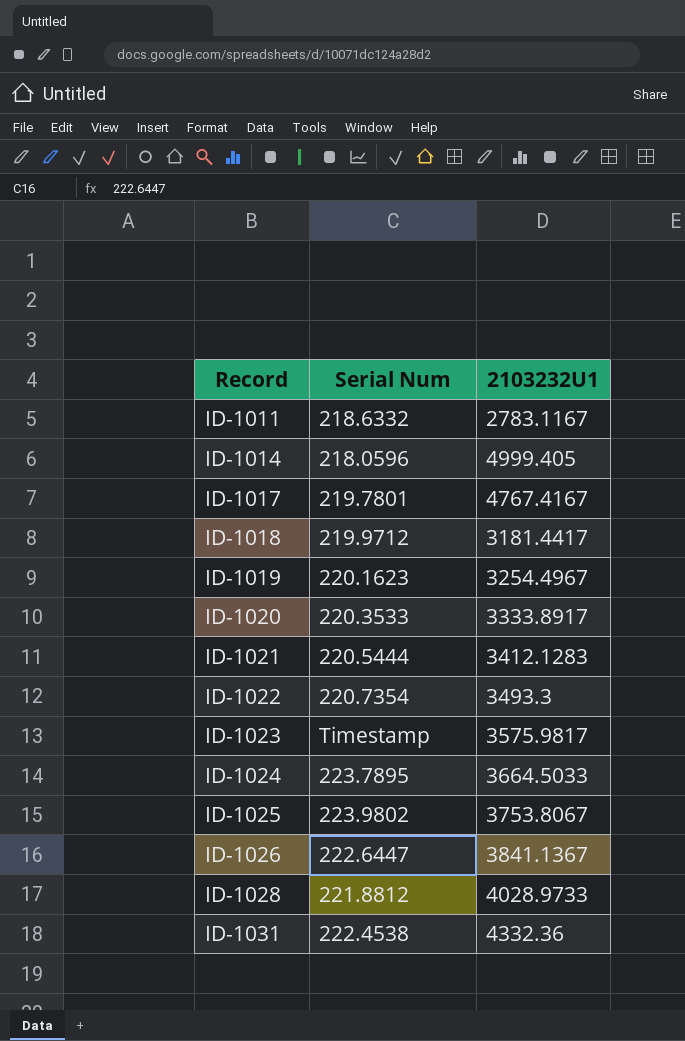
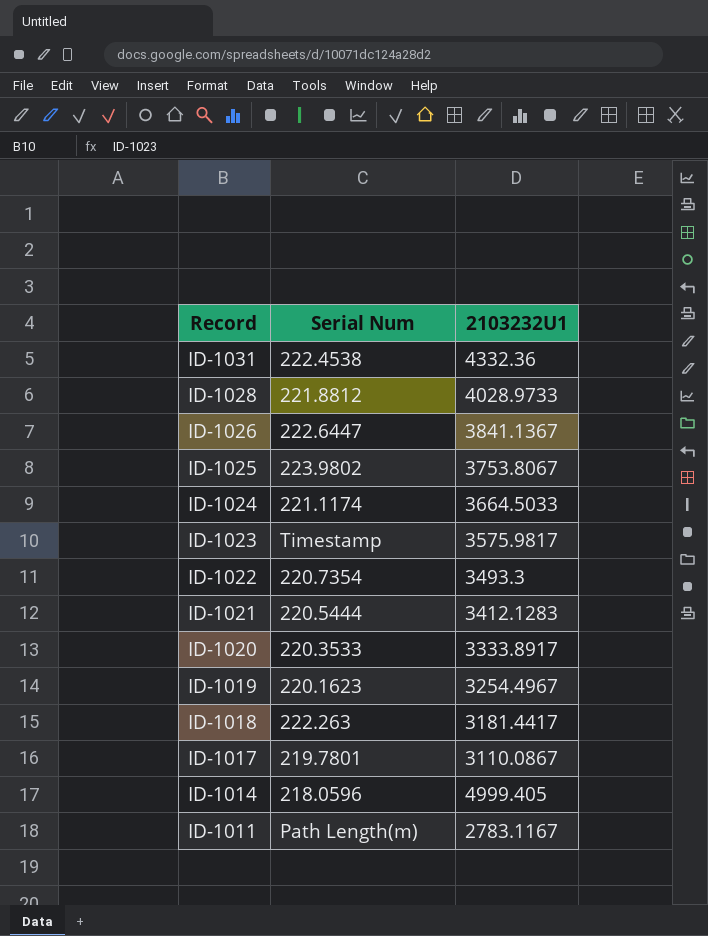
row order: Record ascending -> Record descending
ID-1024 | Serial Num: 223.7895 -> 221.1174
ID-1018 | Serial Num: 219.9712 -> 222.263
ID-1017 | 2103232U1: 4767.4167 -> 3110.0867
ID-1011 | Serial Num: 218.6332 -> Path Length(m)

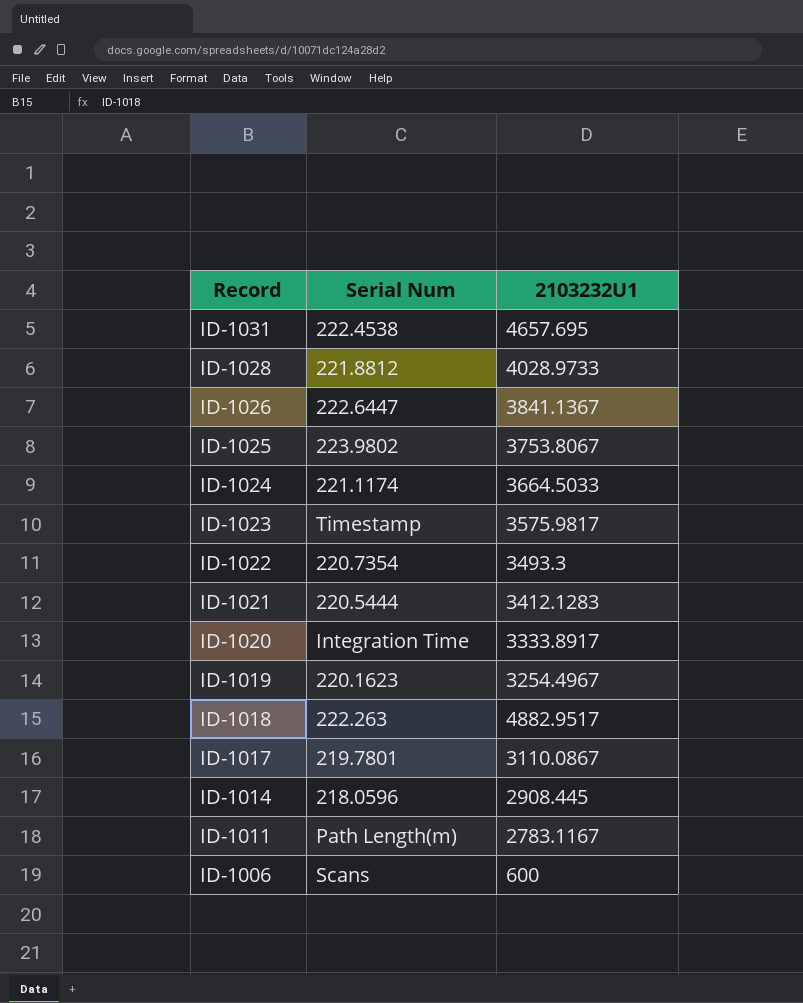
ID-1031 | 2103232U1: 4332.36 -> 4657.695
ID-1020 | Serial Num: 220.3533 -> Integration Time
ID-1018 | 2103232U1: 3181.4417 -> 4882.9517
ID-1014 | 2103232U1: 4999.405 -> 2908.445
row ID-1006: none -> Scans | 600

